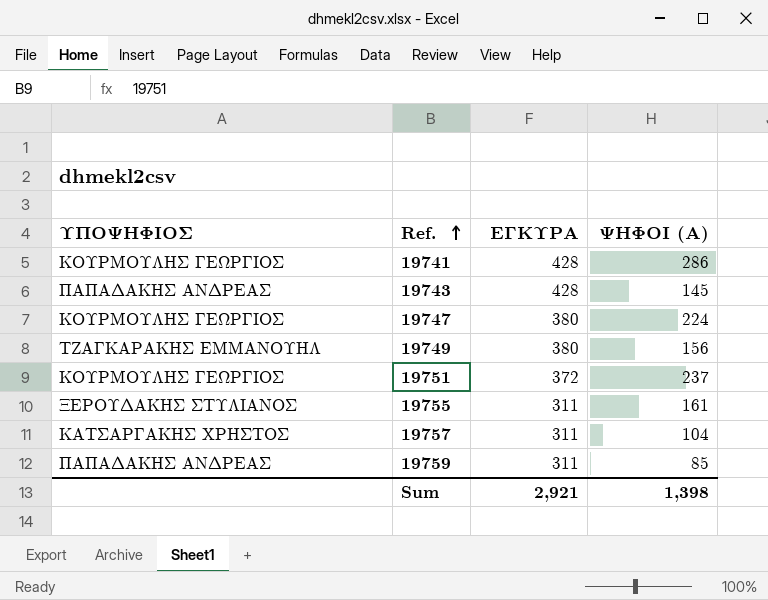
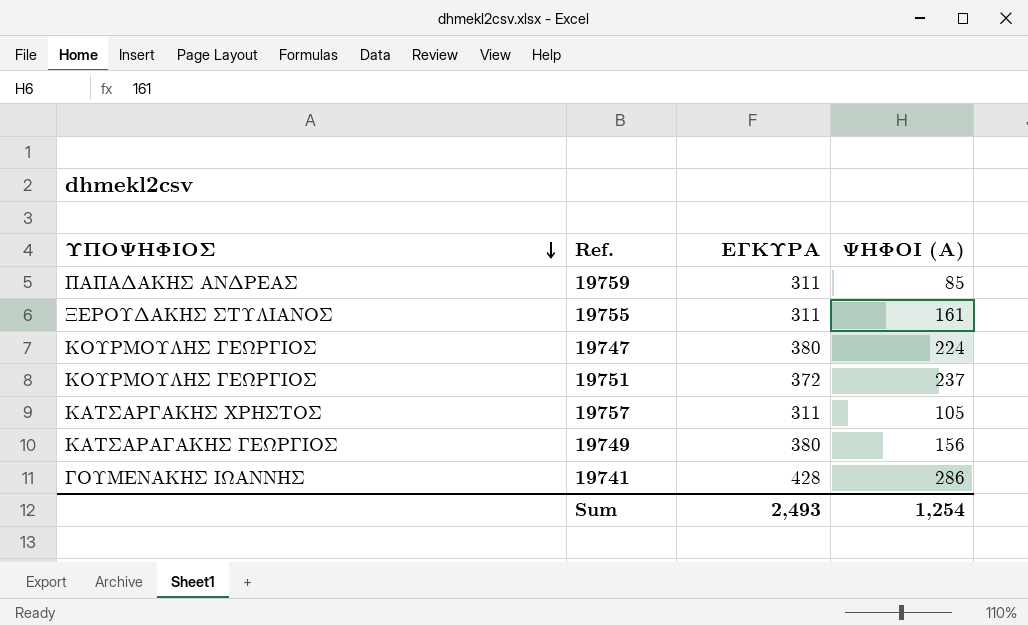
row order: Ref. ascending -> ΥΠΟΨΗΦΙΟΣ descending
row 19743: ΠΑΠΑΔΑΚΗΣ ΑΝΔΡΕΑΣ | 428 | 145 -> none
19757 | ΨΗΦΟΙ (Α): 104 -> 105
19749 | ΥΠΟΨΗΦΙΟΣ: ΤΖΑΓΚΑΡΑΚΗΣ ΕΜΜΑΝΟΥΗΛ -> ΚΑΤΣΑΡΑΓΑΚΗΣ ΓΕΩΡΓΙΟΣ
19741 | ΥΠΟΨΗΦΙΟΣ: ΚΟΥΡΜΟΥΛΗΣ ΓΕΩΡΓΙΟΣ -> ΓΟΥΜΕΝΑΚΗΣ ΙΩΑΝΝΗΣ
Sum | ΕΓΚΥΡΑ: 2,921 -> 2,493
Sum | ΨΗΦΟΙ (Α): 1,398 -> 1,254

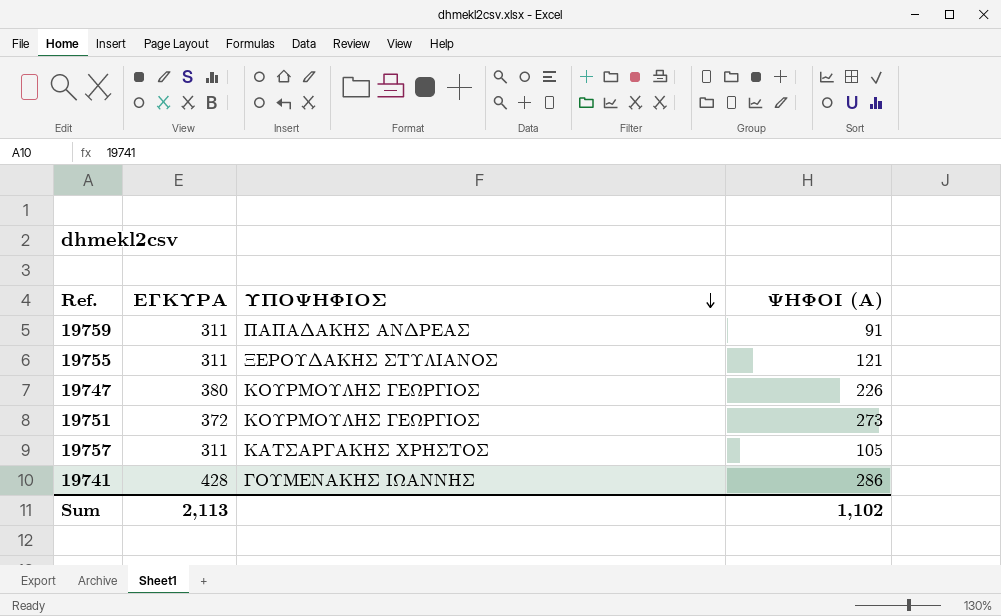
column ΥΠΟΨΗΦΙΟΣ | position: 1 -> 3
row 19749: ΚΑΤΣΑΡΑΓΑΚΗΣ ΓΕΩΡΓΙΟΣ | 380 | 156 -> none
19759 | ΨΗΦΟΙ (Α): 85 -> 91
19755 | ΨΗΦΟΙ (Α): 161 -> 121
19747 | ΨΗΦΟΙ (Α): 224 -> 226
19751 | ΨΗΦΟΙ (Α): 237 -> 273
Sum | ΕΓΚΥΡΑ: 2,493 -> 2,113
Sum | ΨΗΦΟΙ (Α): 1,254 -> 1,102

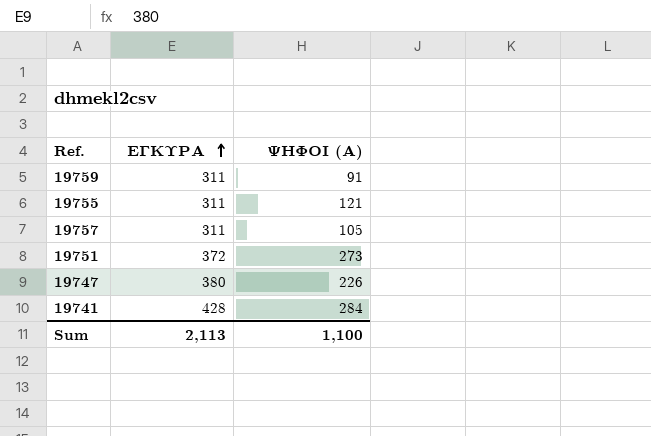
row order: ΥΠΟΨΗΦΙΟΣ descending -> ΕΓΚΥΡΑ ascending
column ΥΠΟΨΗΦΙΟΣ | position: 3 -> none
19741 | ΨΗΦΟΙ (Α): 286 -> 284
Sum | ΨΗΦΟΙ (Α): 1,102 -> 1,100

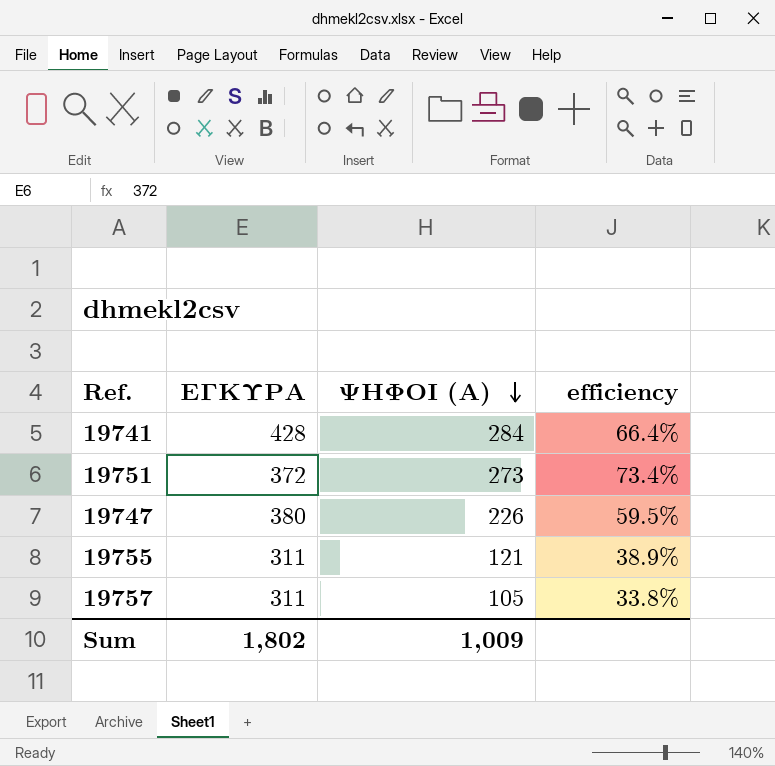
row order: ΕΓΚΥΡΑ ascending -> ΨΗΦΟΙ (Α) descending
column efficiency | formula: none -> [ΨΗΦΟΙ (Α)] / [ΕΓΚΥΡΑ]
row 19759: 311 | 91 -> none
Sum | ΕΓΚΥΡΑ: 2,113 -> 1,802
Sum | ΨΗΦΟΙ (Α): 1,100 -> 1,009

